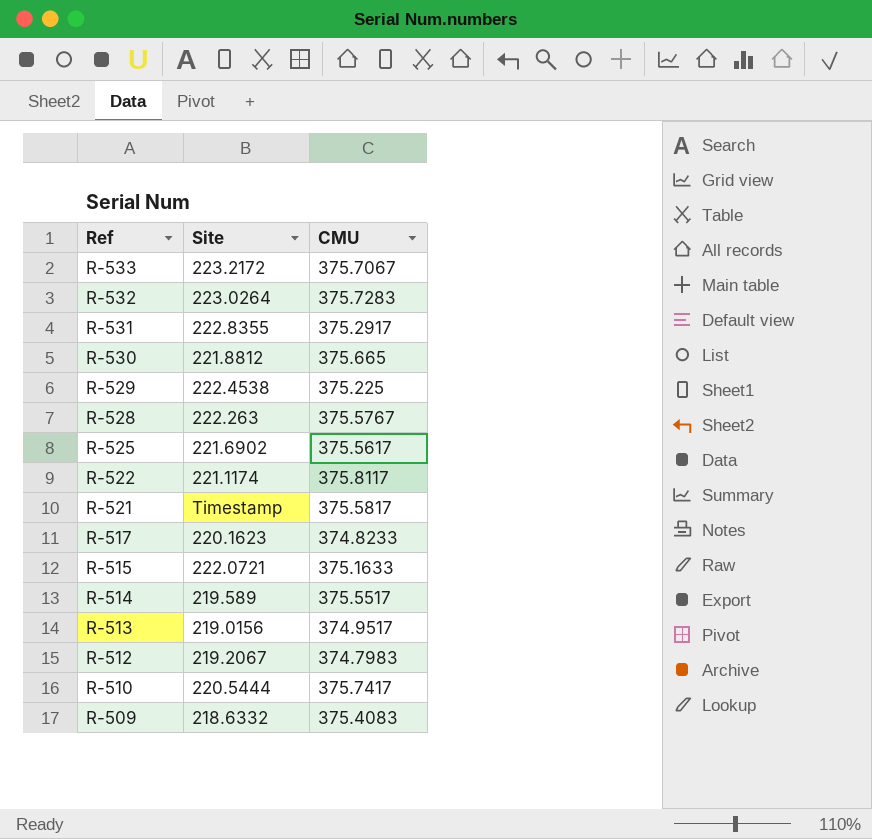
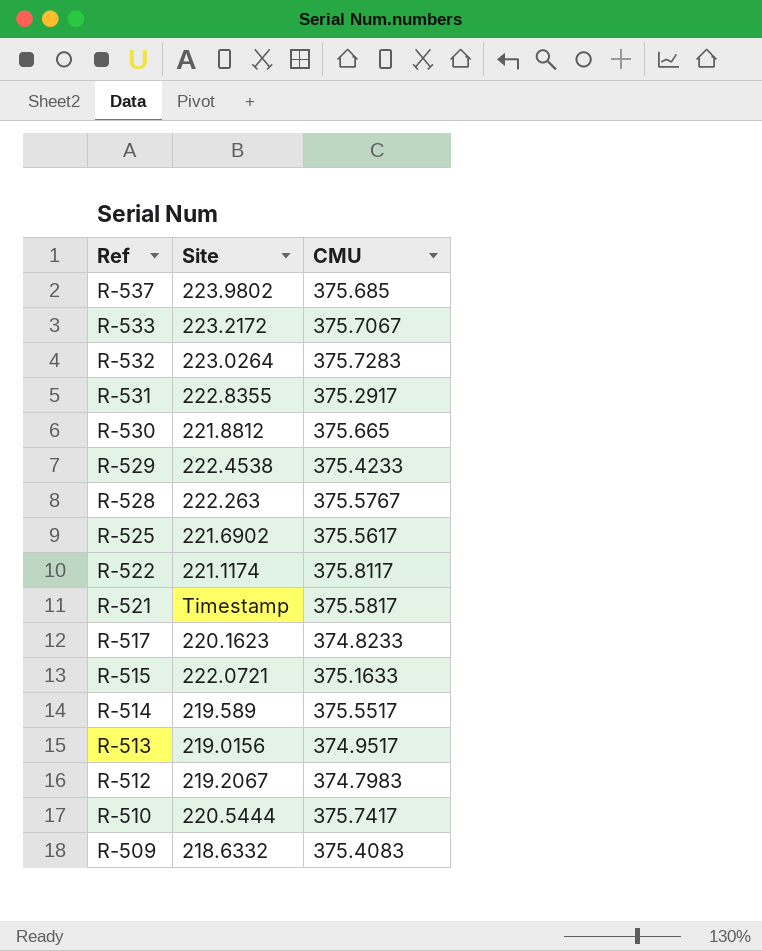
row R-537: none -> 223.9802 | 375.685
R-529 | CMU: 375.225 -> 375.4233

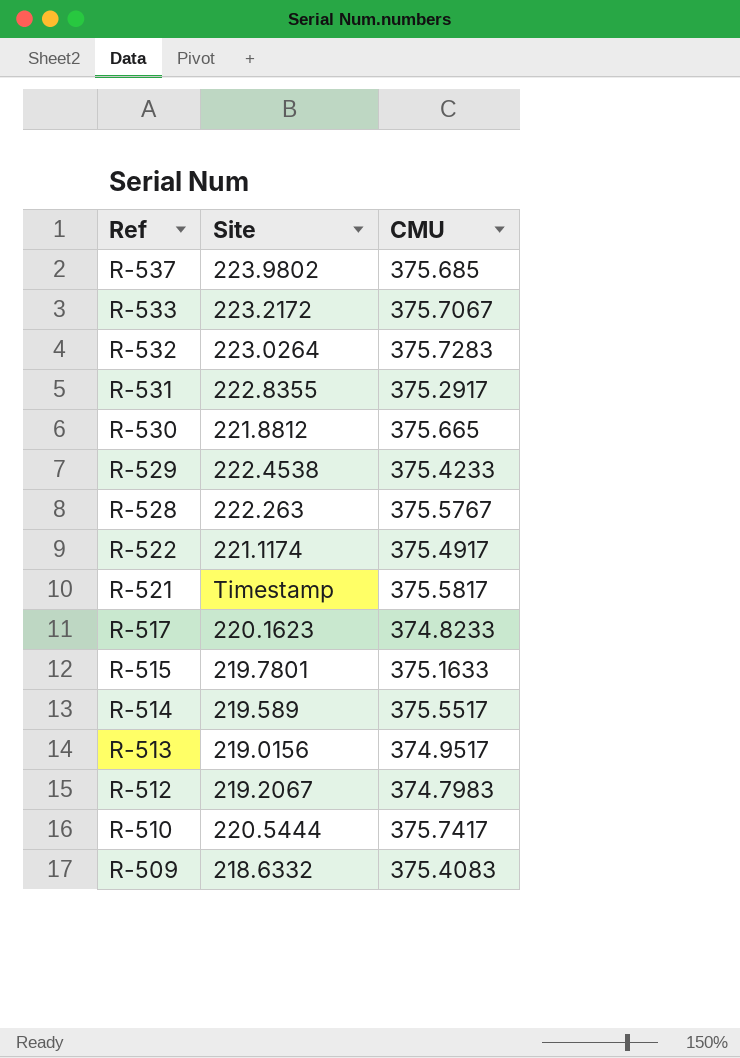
row R-525: 221.6902 | 375.5617 -> none
R-522 | CMU: 375.8117 -> 375.4917
R-515 | Site: 222.0721 -> 219.7801

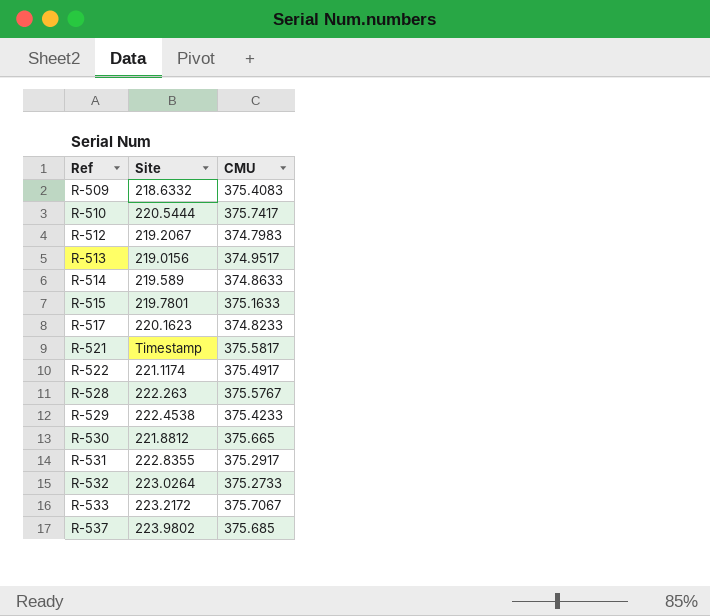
row order: Ref descending -> Ref ascending
R-514 | CMU: 375.5517 -> 374.8633
R-532 | CMU: 375.7283 -> 375.2733

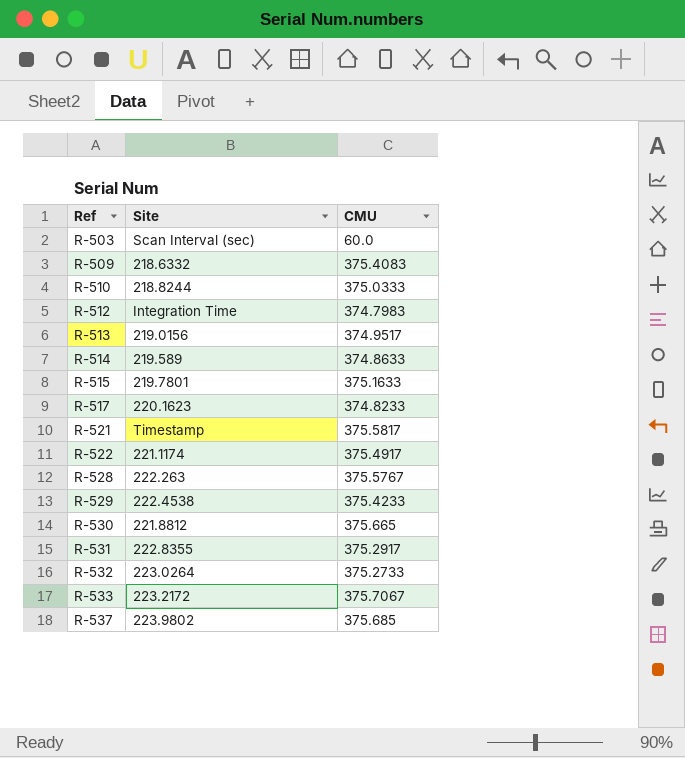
row R-503: none -> Scan Interval (sec) | 60.0
R-510 | Site: 220.5444 -> 218.8244
R-510 | CMU: 375.7417 -> 375.0333
R-512 | Site: 219.2067 -> Integration Time

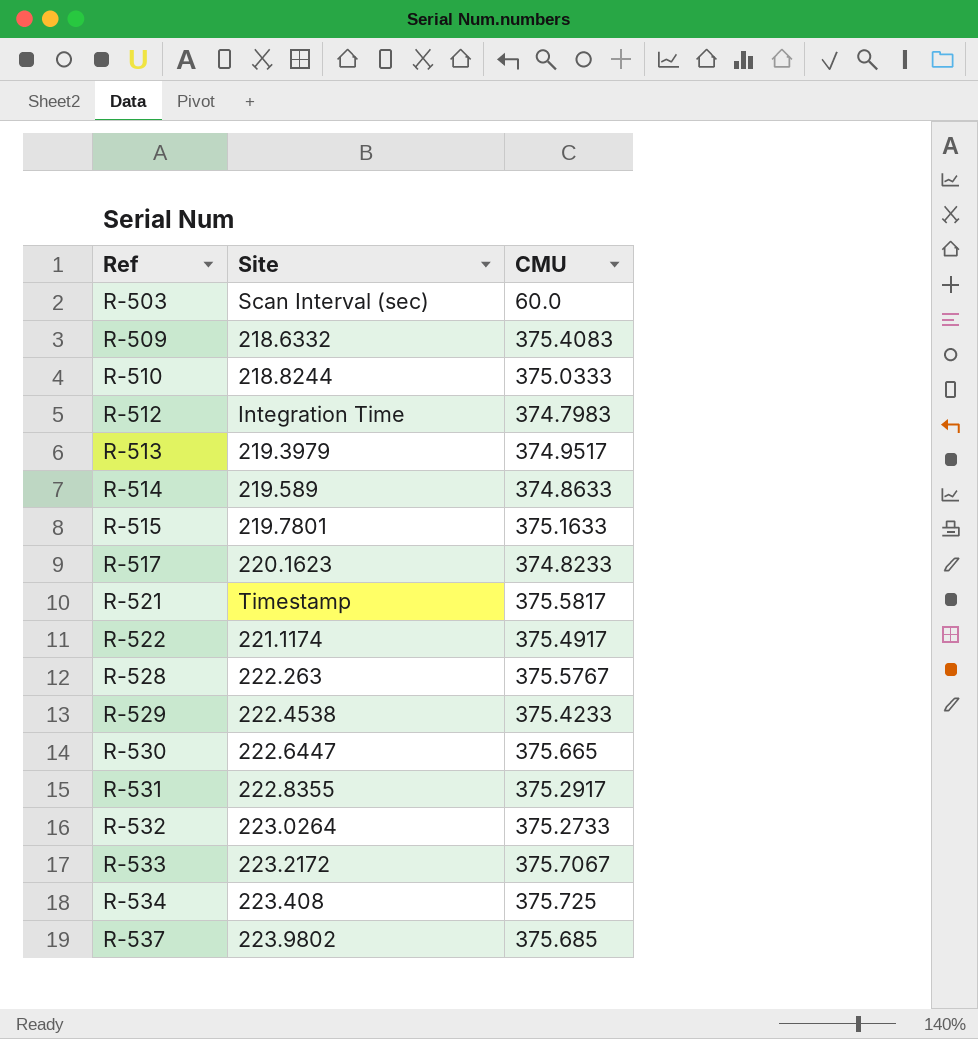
R-513 | Site: 219.0156 -> 219.3979
R-530 | Site: 221.8812 -> 222.6447
row R-534: none -> 223.408 | 375.725

